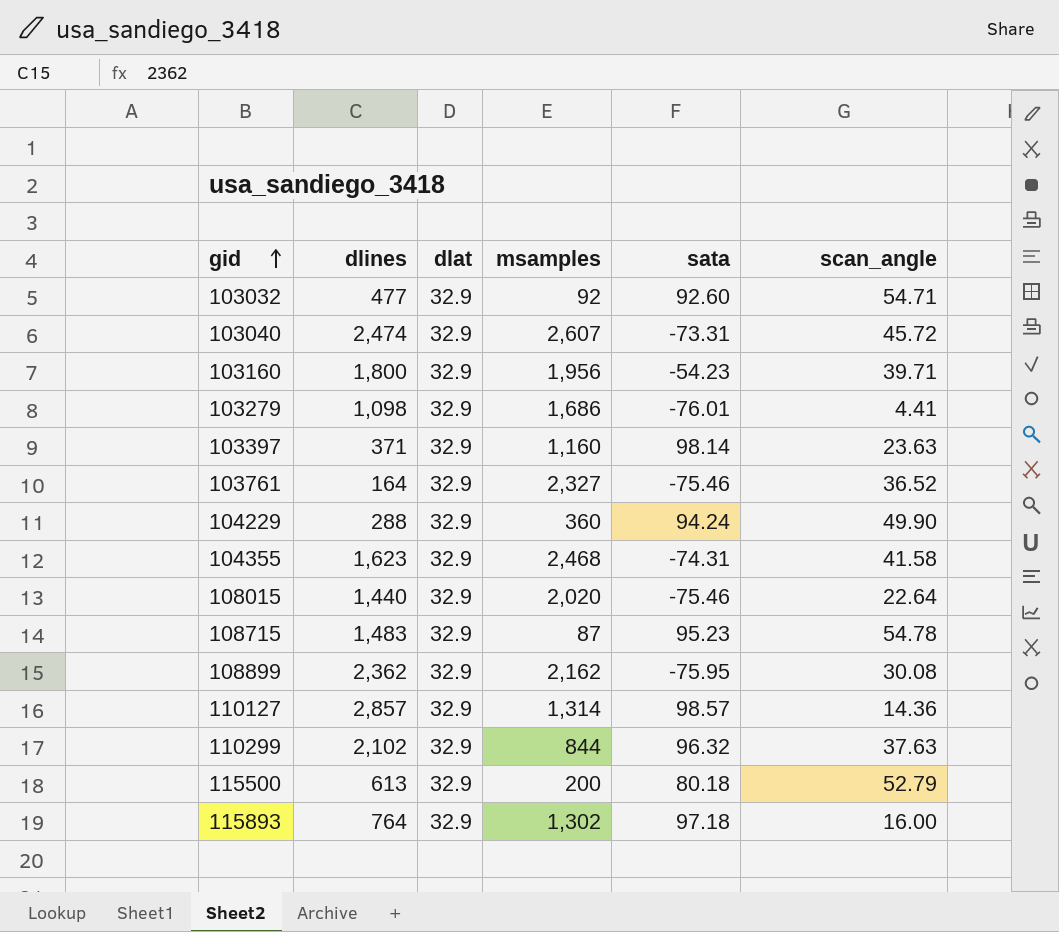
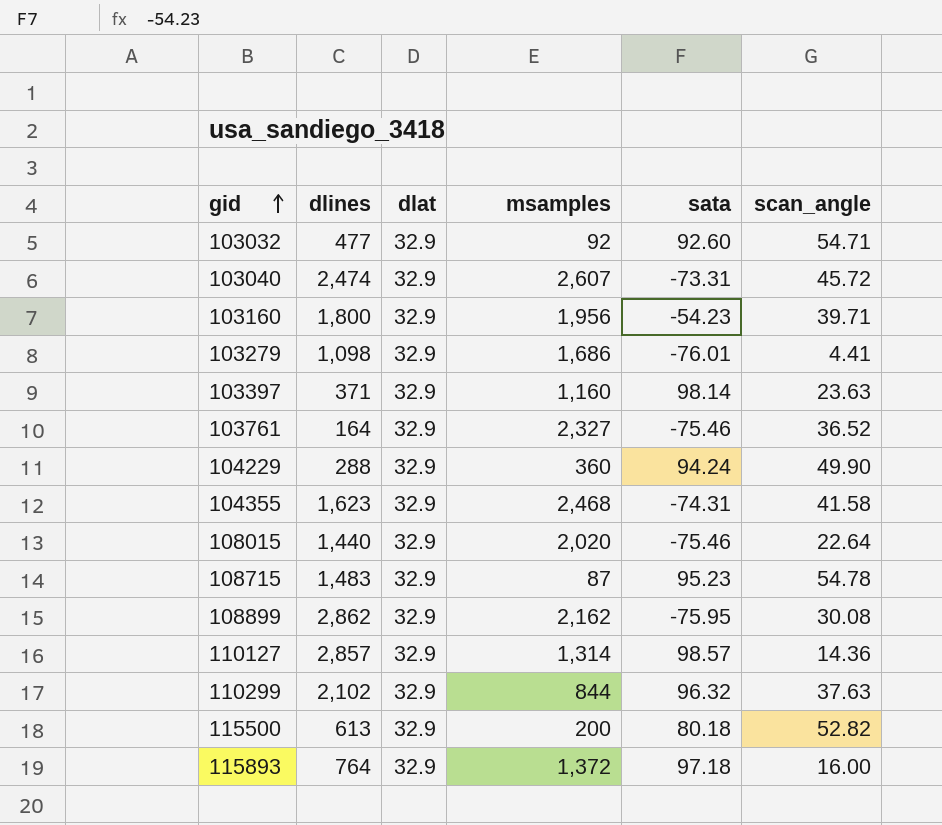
108899 | dlines: 2,362 -> 2,862
115500 | scan_angle: 52.79 -> 52.82
115893 | msamples: 1,302 -> 1,372

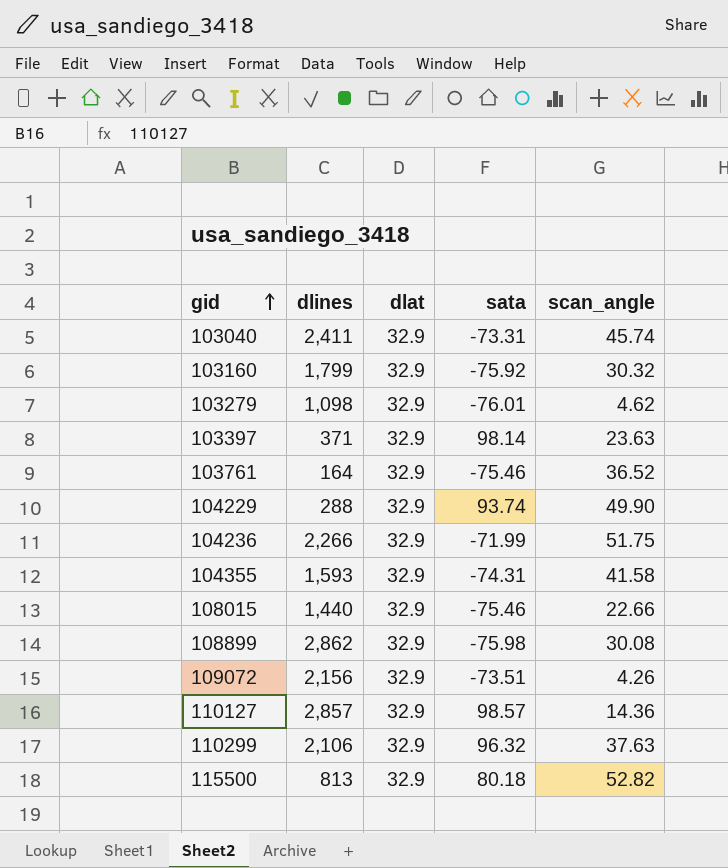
column msamples | position: 4 -> none
row 103032: 477 | 32.9 | 92 | 92.60 | 54.71 -> none
row 108715: 1,483 | 32.9 | 87 | 95.23 | 54.78 -> none
row 115893: 764 | 32.9 | 1,372 | 97.18 | 16.00 -> none
103040 | dlines: 2,474 -> 2,411
103040 | scan_angle: 45.72 -> 45.74
103160 | dlines: 1,800 -> 1,799
103160 | sata: -54.23 -> -75.92
103160 | scan_angle: 39.71 -> 30.32
103279 | scan_angle: 4.41 -> 4.62
104229 | sata: 94.24 -> 93.74
row 104236: none -> 2,266 | 32.9 | -71.99 | 51.75
104355 | dlines: 1,623 -> 1,593
108015 | scan_angle: 22.64 -> 22.66
108899 | sata: -75.95 -> -75.98
row 109072: none -> 2,156 | 32.9 | -73.51 | 4.26
110299 | dlines: 2,102 -> 2,106
115500 | dlines: 613 -> 813

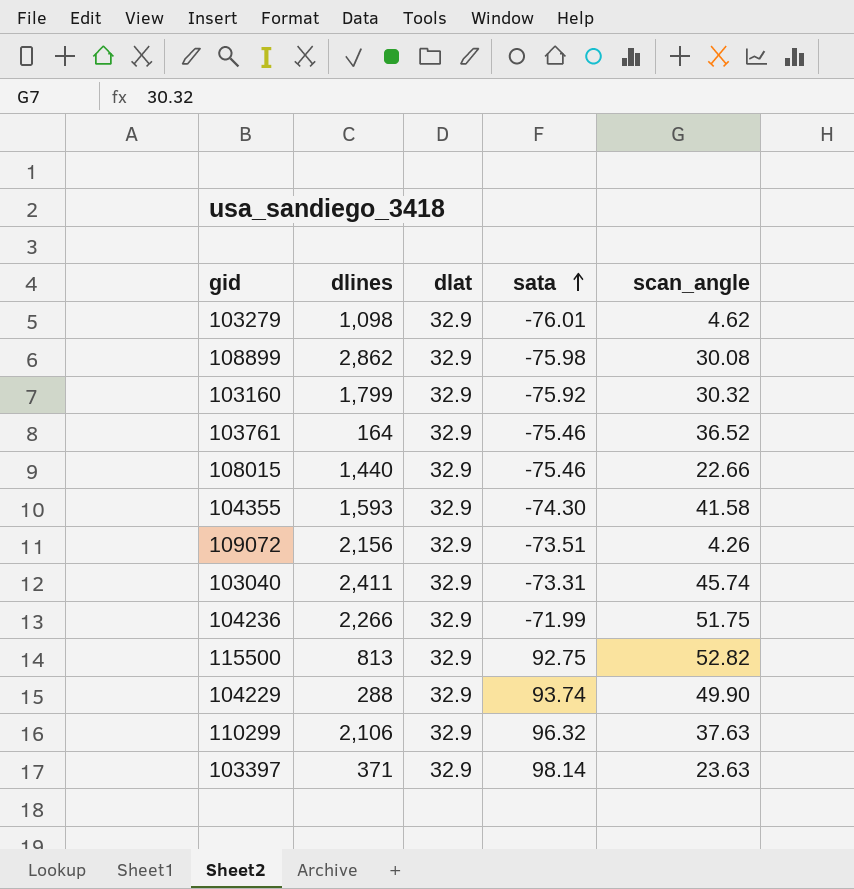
row order: gid ascending -> sata ascending
row 110127: 2,857 | 32.9 | 98.57 | 14.36 -> none
104355 | sata: -74.31 -> -74.30
115500 | sata: 80.18 -> 92.75

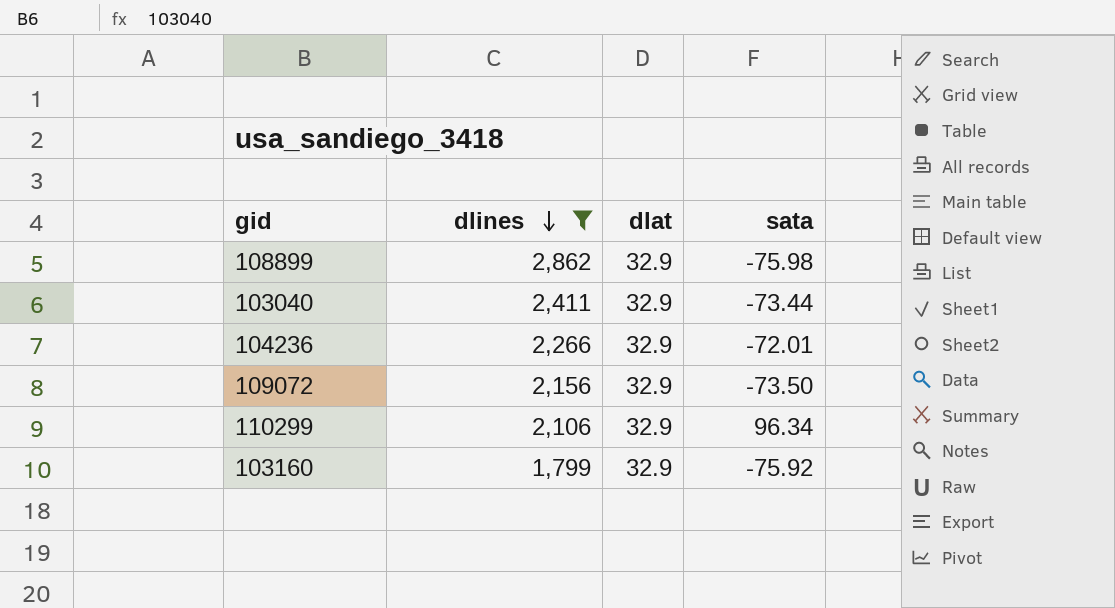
filter: none -> dlines >= 1,799
row order: sata ascending -> dlines descending
column scan_angle | position: 5 -> none
103040 | sata: -73.31 -> -73.44
104236 | sata: -71.99 -> -72.01
109072 | sata: -73.51 -> -73.50
110299 | sata: 96.32 -> 96.34

